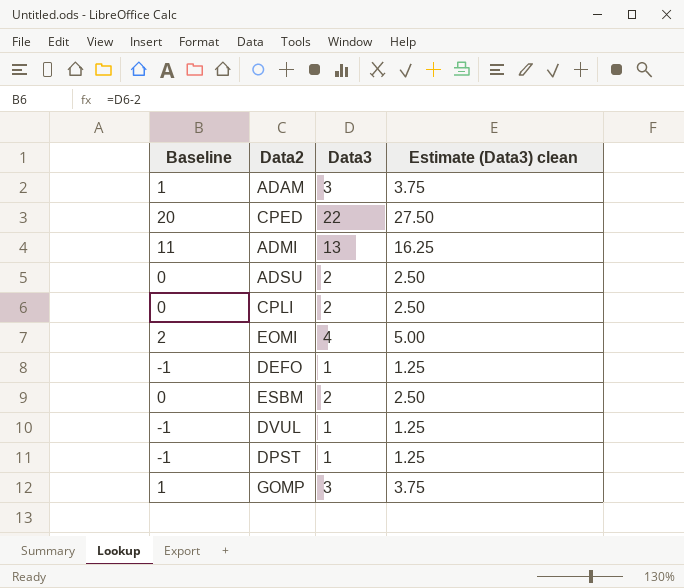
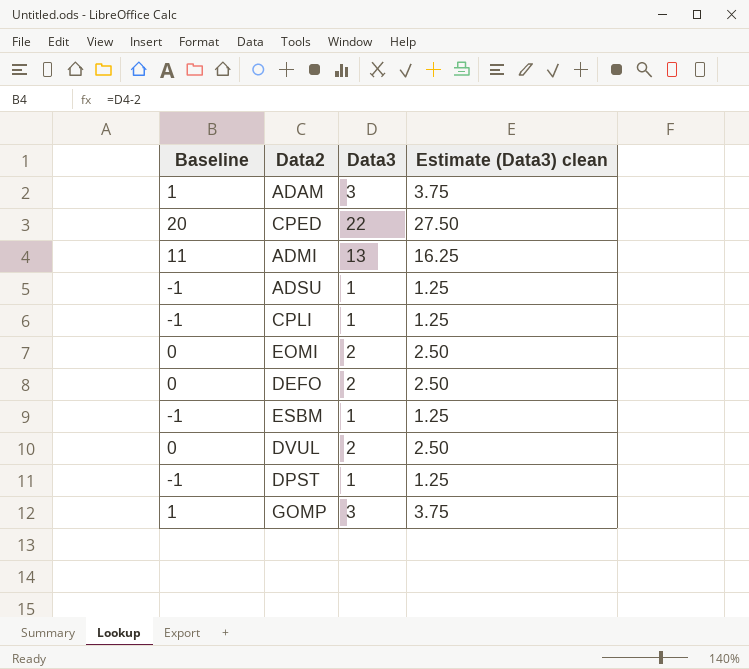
ADSU | Baseline: 0 -> -1
ADSU | Data3: 2 -> 1
ADSU | Estimate (Data3) clean: 2.50 -> 1.25
CPLI | Baseline: 0 -> -1
CPLI | Data3: 2 -> 1
CPLI | Estimate (Data3) clean: 2.50 -> 1.25
EOMI | Baseline: 2 -> 0
EOMI | Data3: 4 -> 2
EOMI | Estimate (Data3) clean: 5.00 -> 2.50
DEFO | Baseline: -1 -> 0
DEFO | Data3: 1 -> 2
DEFO | Estimate (Data3) clean: 1.25 -> 2.50
ESBM | Baseline: 0 -> -1
ESBM | Data3: 2 -> 1
ESBM | Estimate (Data3) clean: 2.50 -> 1.25
DVUL | Baseline: -1 -> 0
DVUL | Data3: 1 -> 2
DVUL | Estimate (Data3) clean: 1.25 -> 2.50

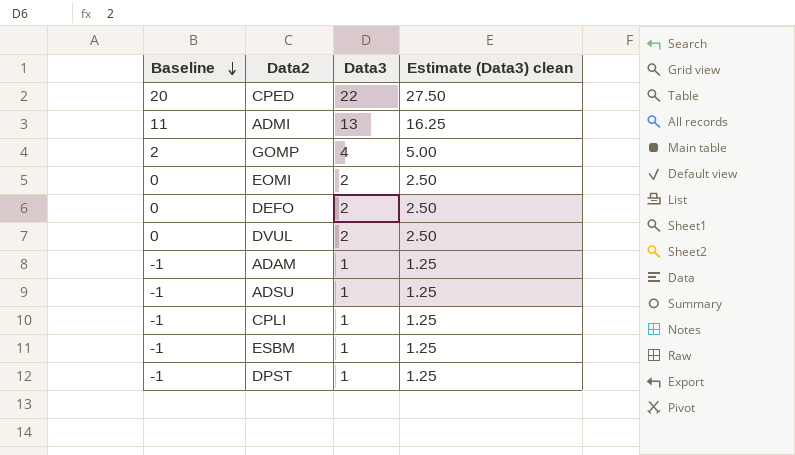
row order: none -> Baseline descending
GOMP | Baseline: 1 -> 2
GOMP | Data3: 3 -> 4
GOMP | Estimate (Data3) clean: 3.75 -> 5.00
ADAM | Baseline: 1 -> -1
ADAM | Data3: 3 -> 1
ADAM | Estimate (Data3) clean: 3.75 -> 1.25

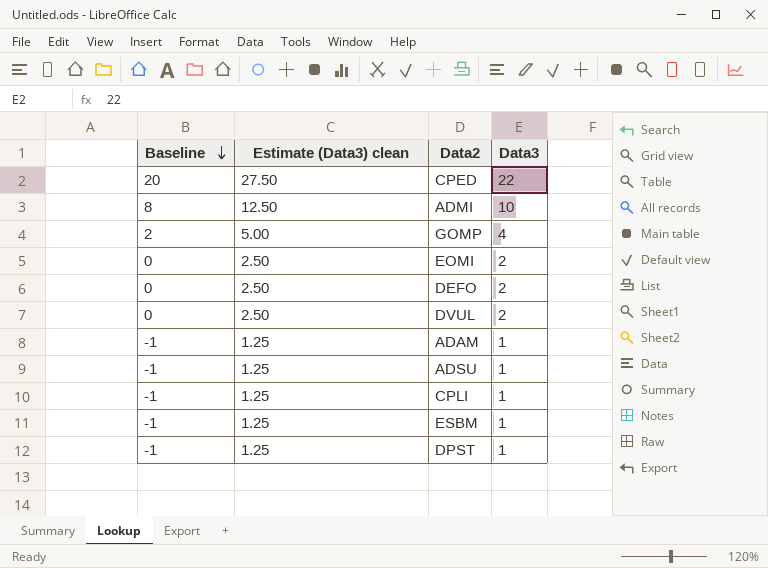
column Estimate (Data3) clean | position: 4 -> 2
ADMI | Baseline: 11 -> 8
ADMI | Estimate (Data3) clean: 16.25 -> 12.50
ADMI | Data3: 13 -> 10

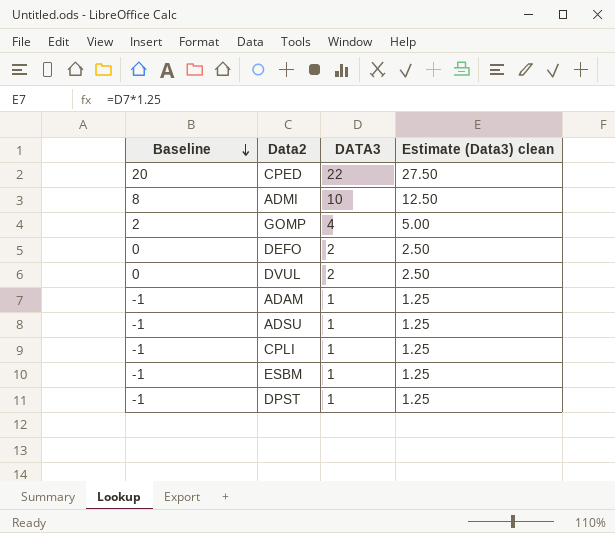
column name: Data3 -> DATA3
column Estimate (Data3) clean | position: 2 -> 4
row EOMI: 0 | 2.50 | 2 -> none

